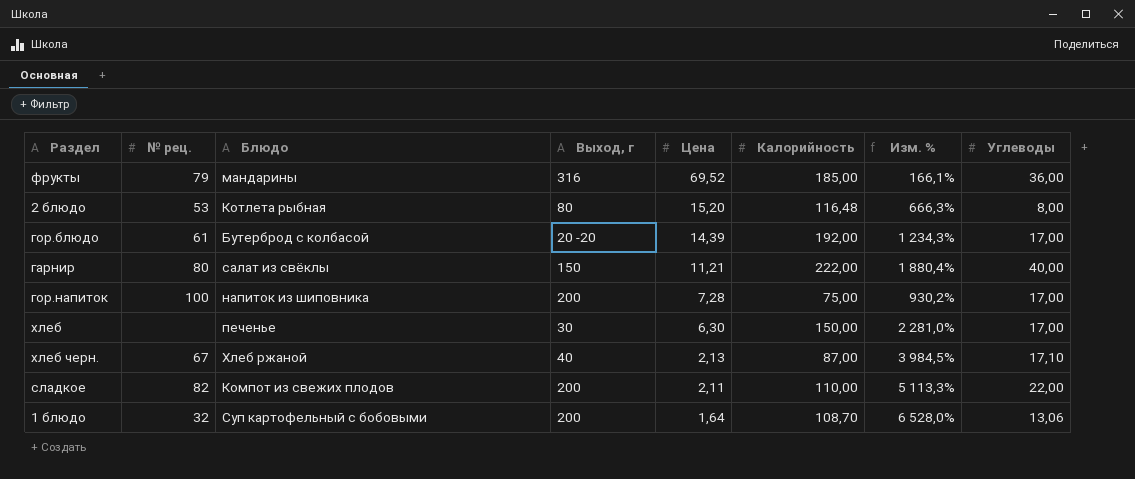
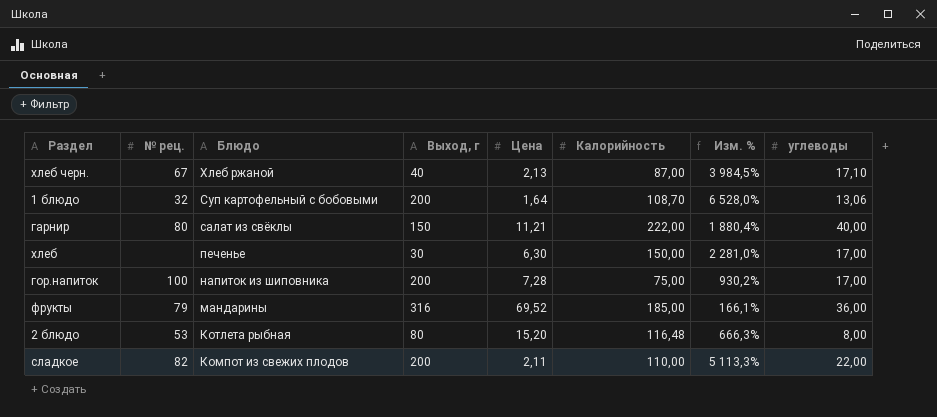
row order: Цена descending -> Блюдо descending
column name: Углеводы -> углеводы
row гор.блюдо: 61 | Бутерброд с колбасой | 20 -20 | 14,39 | 192,00 | 1 234,3% | 17,00 -> none

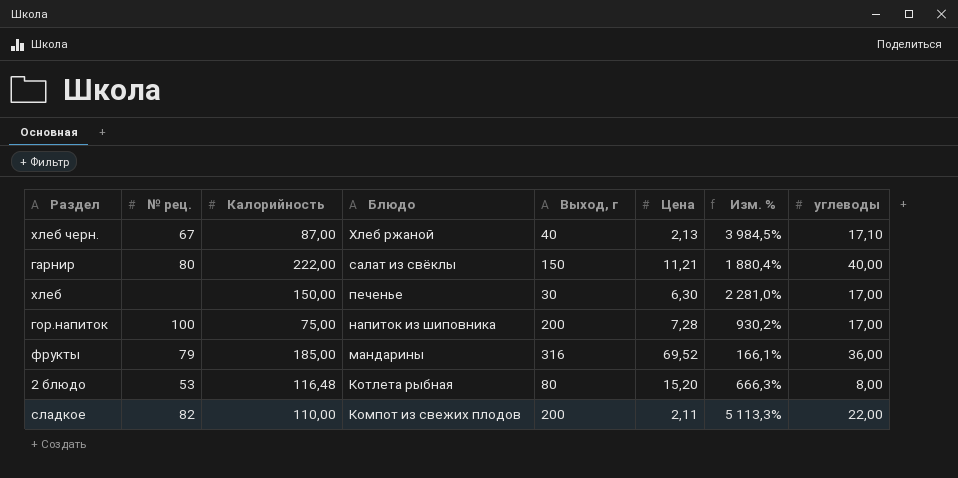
column Калорийность | position: 6 -> 3
row 1 блюдо: 32 | Суп картофельный с бобовыми | 200 | 1,64 | 108,70 | 6 528,0% | 13,06 -> none

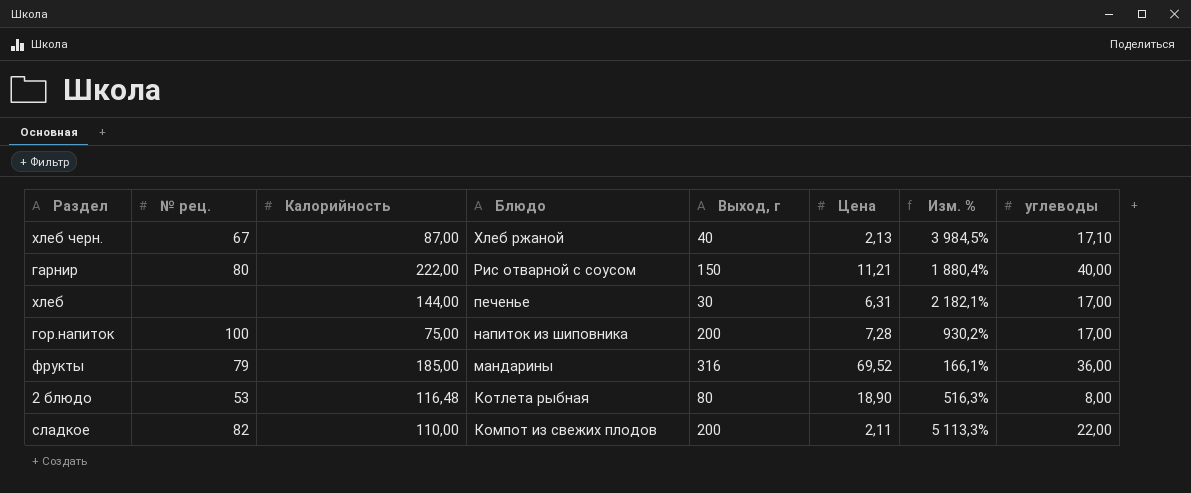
гарнир | Блюдо: салат из свёклы -> Рис отварной с соусом
хлеб | Калорийность: 150,00 -> 144,00
хлеб | Цена: 6,30 -> 6,31
хлеб | Изм. %: 2 281,0% -> 2 182,1%
2 блюдо | Цена: 15,20 -> 18,90
2 блюдо | Изм. %: 666,3% -> 516,3%

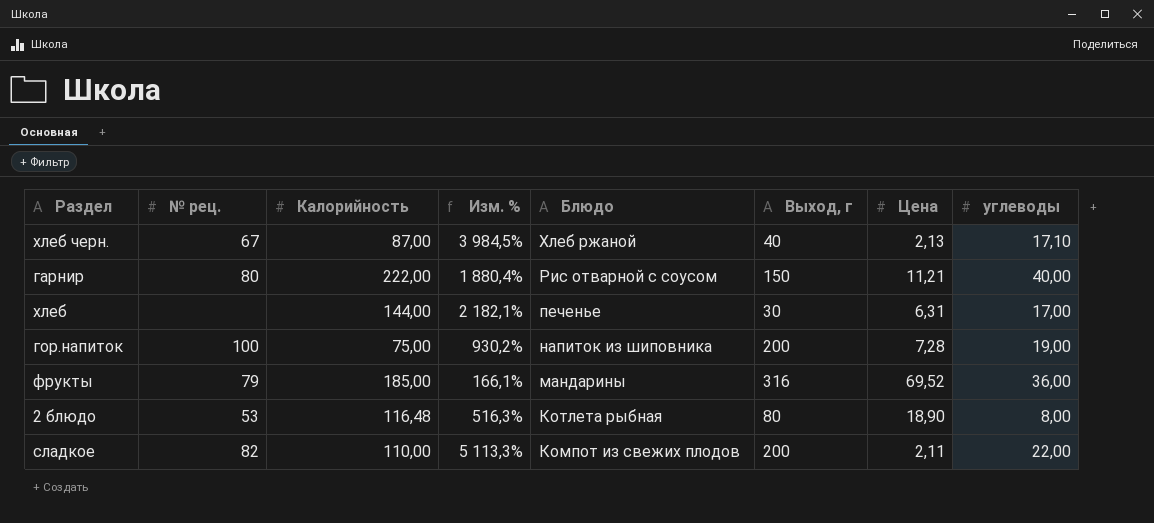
column Изм. % | position: 7 -> 4
гор.напиток | углеводы: 17,00 -> 19,00

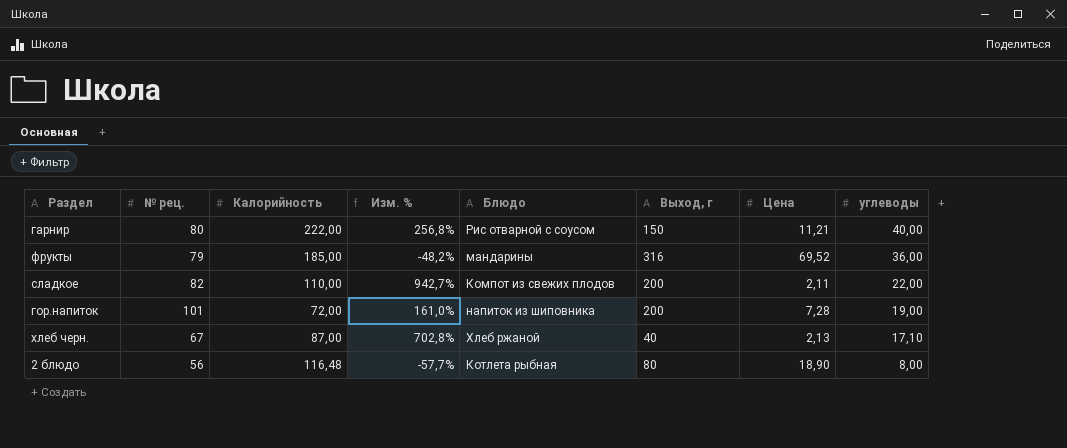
row order: Блюдо descending -> углеводы descending
column Изм. % | formula: ([Калорийность] - [Цена]) / [Цена] -> ([углеводы] - [Цена]) / [Цена]
row хлеб: none | 144,00 | 2 182,1% | печенье | 30 | 6,31 | 17,00 -> none
гор.напиток | № рец.: 100 -> 101
гор.напиток | Калорийность: 75,00 -> 72,00
2 блюдо | № рец.: 53 -> 56

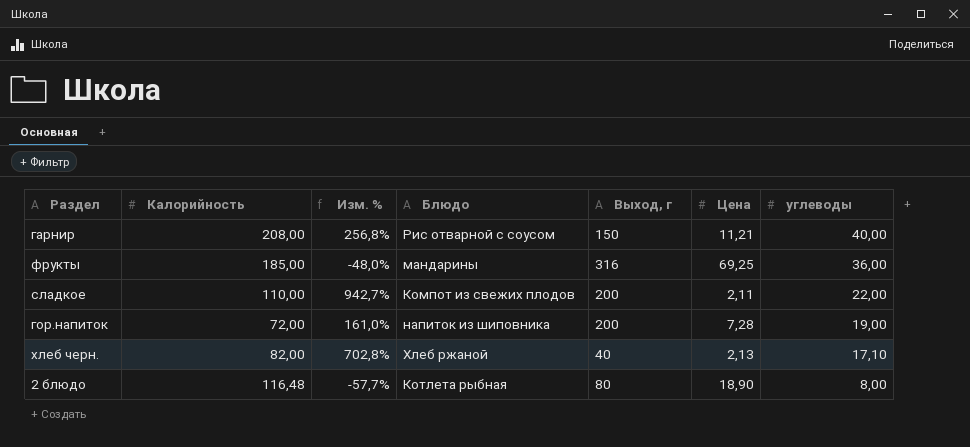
column № рец. | position: 2 -> none
гарнир | Калорийность: 222,00 -> 208,00
фрукты | Изм. %: -48,2% -> -48,0%
фрукты | Цена: 69,52 -> 69,25
хлеб черн. | Калорийность: 87,00 -> 82,00

